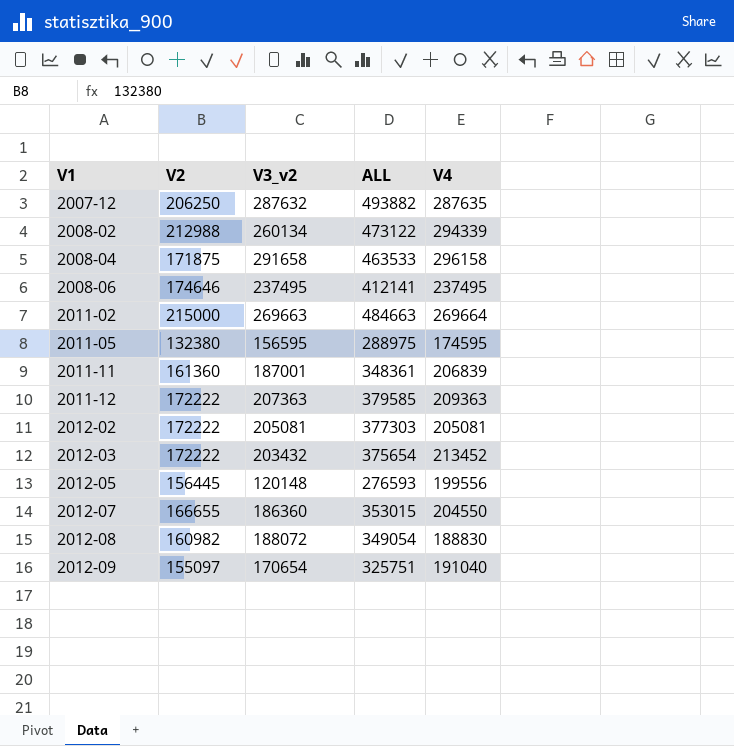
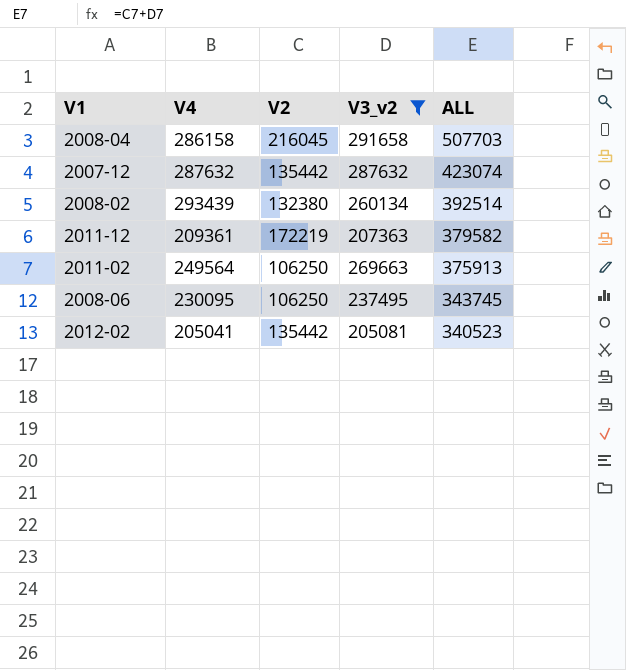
filter: none -> V3_v2 >= 205081
row order: V1 ascending -> ALL descending
column V4 | position: 5 -> 2
2008-04 | V4: 296158 -> 286158
2008-04 | V2: 171875 -> 216045
2008-04 | ALL: 463533 -> 507703
2007-12 | V4: 287635 -> 287632
2007-12 | V2: 206250 -> 135442
2007-12 | ALL: 493882 -> 423074
2008-02 | V4: 294339 -> 293439
2008-02 | V2: 212988 -> 132380
2008-02 | ALL: 473122 -> 392514
2011-12 | V4: 209363 -> 209361
2011-12 | V2: 172222 -> 172219
2011-12 | ALL: 379585 -> 379582
2011-02 | V4: 269664 -> 249564
2011-02 | V2: 215000 -> 106250
2011-02 | ALL: 484663 -> 375913
2008-06 | V4: 237495 -> 230095
2008-06 | V2: 174646 -> 106250
2008-06 | ALL: 412141 -> 343745
2012-02 | V4: 205081 -> 205041
2012-02 | V2: 172222 -> 135442
2012-02 | ALL: 377303 -> 340523

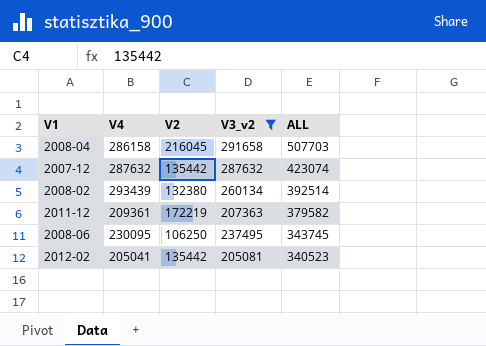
row 2011-02: 249564 | 106250 | 269663 | 375913 -> none

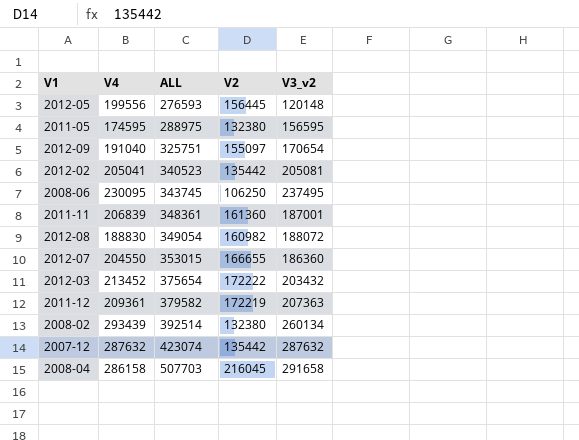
filter: V3_v2 >= 205081 -> none
row order: ALL descending -> ALL ascending
column ALL | position: 5 -> 3

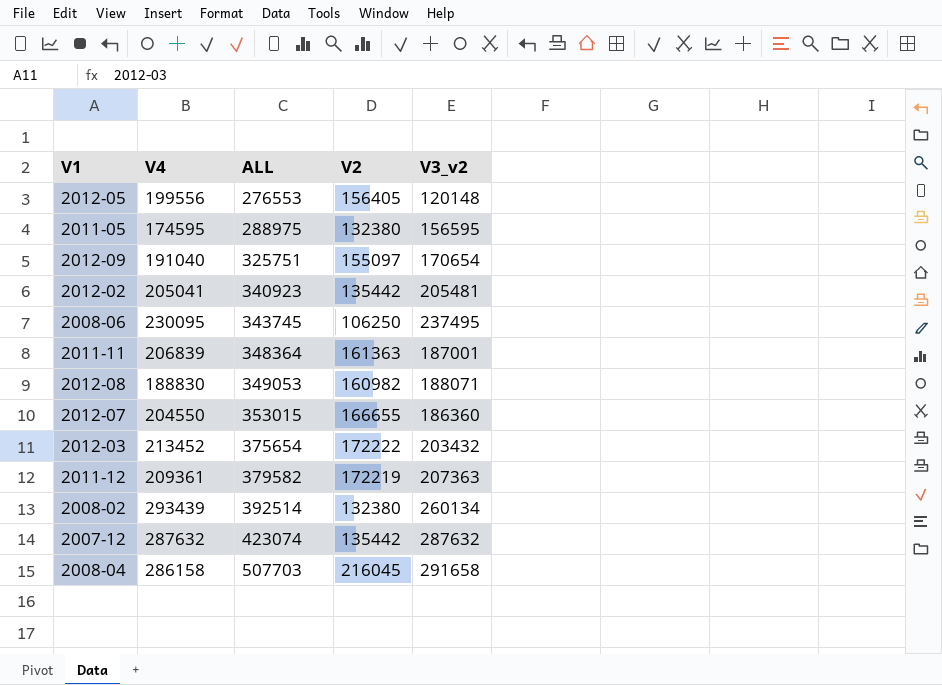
2012-05 | ALL: 276593 -> 276553
2012-05 | V2: 156445 -> 156405
2012-02 | ALL: 340523 -> 340923
2012-02 | V3_v2: 205081 -> 205481
2011-11 | ALL: 348361 -> 348364
2011-11 | V2: 161360 -> 161363
2012-08 | ALL: 349054 -> 349053
2012-08 | V3_v2: 188072 -> 188071

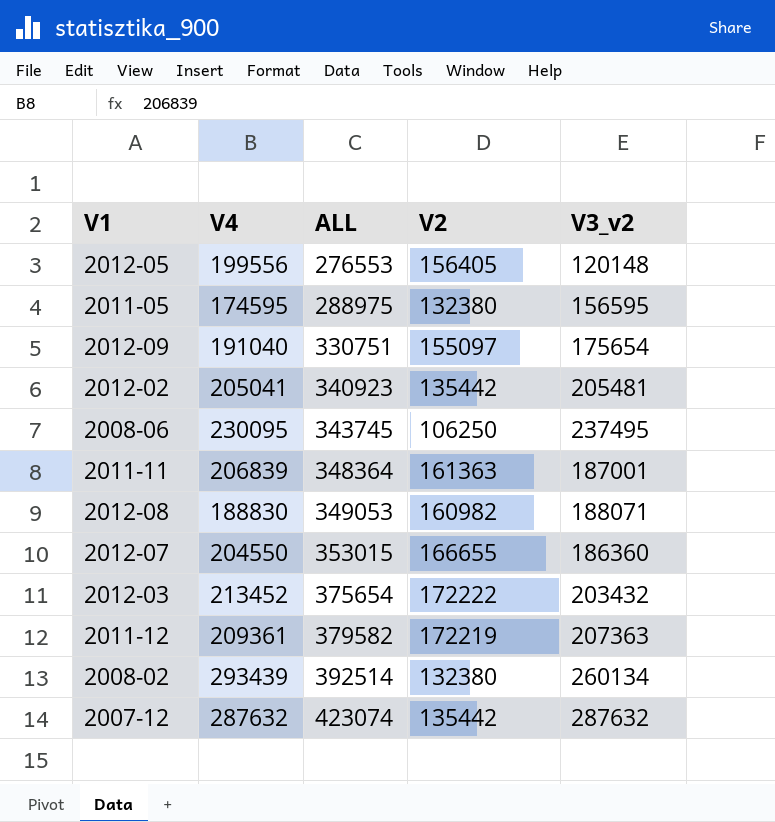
row 2008-04: 286158 | 507703 | 216045 | 291658 -> none
2012-09 | ALL: 325751 -> 330751
2012-09 | V3_v2: 170654 -> 175654

